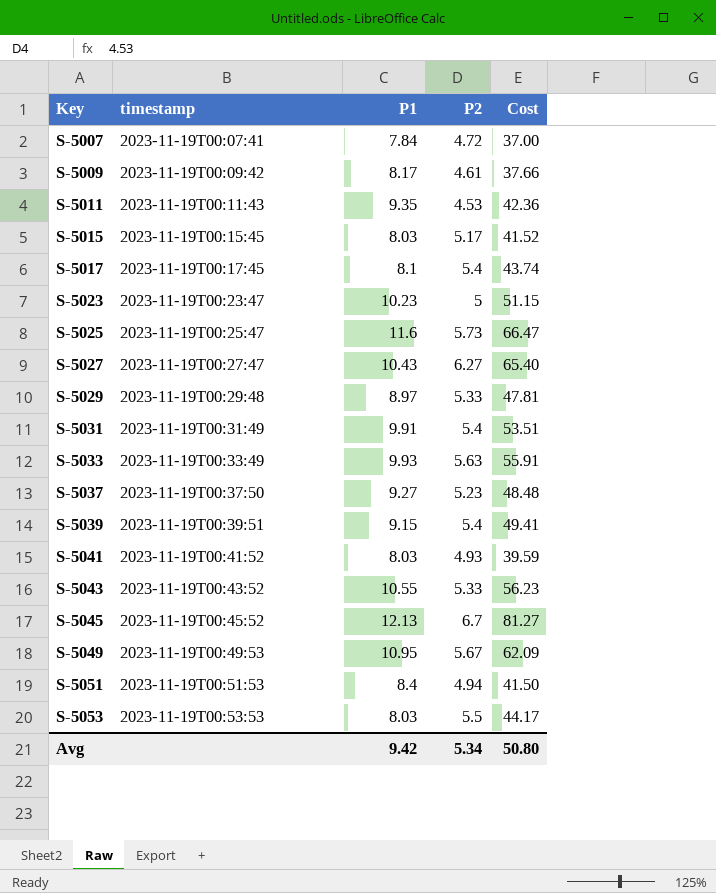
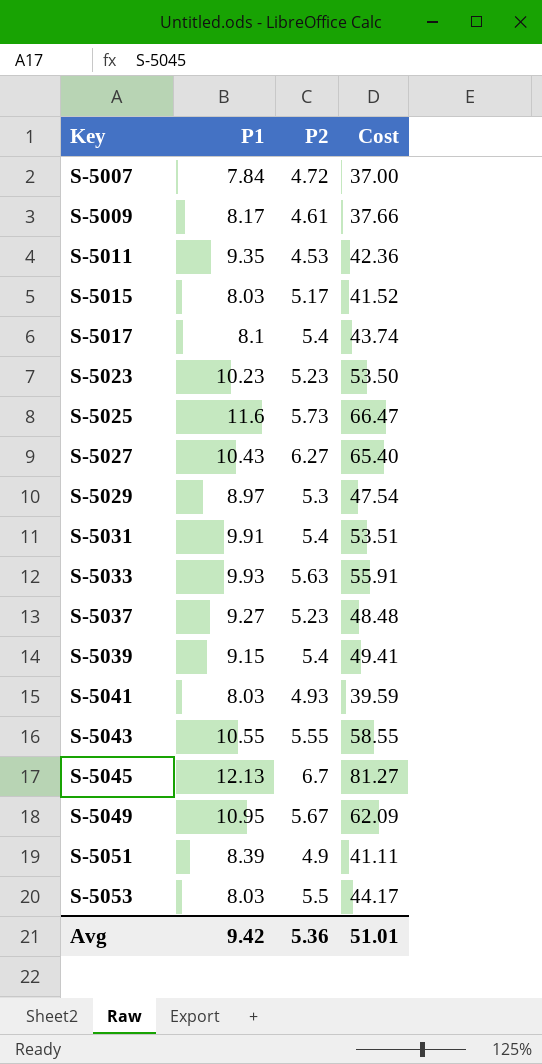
column timestamp | position: 2 -> none
S-5023 | P2: 5 -> 5.23
S-5023 | Cost: 51.15 -> 53.50
S-5029 | P2: 5.33 -> 5.3
S-5029 | Cost: 47.81 -> 47.54
S-5043 | P2: 5.33 -> 5.55
S-5043 | Cost: 56.23 -> 58.55
S-5051 | P1: 8.4 -> 8.39
S-5051 | P2: 4.94 -> 4.9
S-5051 | Cost: 41.50 -> 41.11
Avg | P2: 5.34 -> 5.36
Avg | Cost: 50.80 -> 51.01

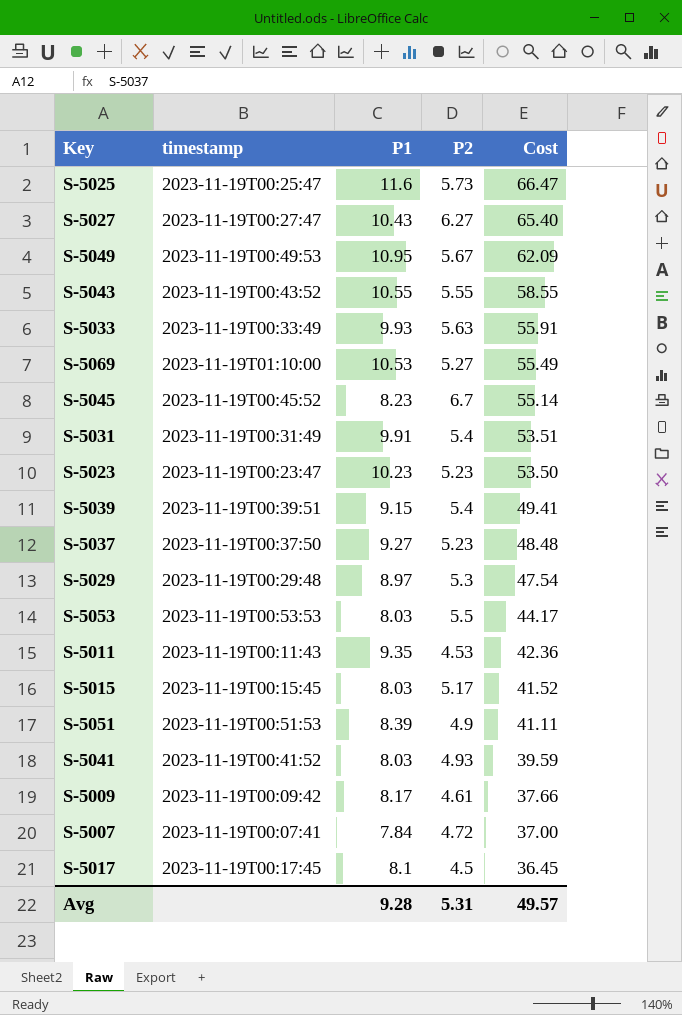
row order: Key ascending -> Cost descending
column timestamp | position: none -> 2
row S-5069: none -> 2023-11-19T01:10:00 | 10.53 | 5.27 | 55.49
S-5045 | P1: 12.13 -> 8.23
S-5045 | Cost: 81.27 -> 55.14
S-5017 | P2: 5.4 -> 4.5
S-5017 | Cost: 43.74 -> 36.45
Avg | P1: 9.42 -> 9.28
Avg | P2: 5.36 -> 5.31
Avg | Cost: 51.01 -> 49.57

